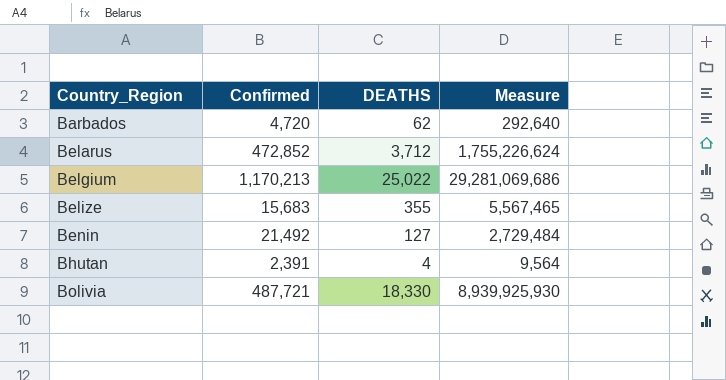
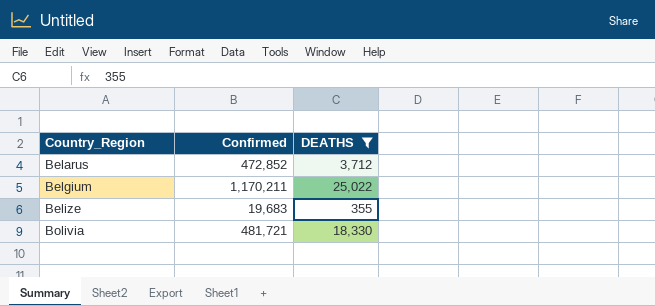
filter: none -> DEATHS >= 355
column Measure | formula: [Confirmed] * [DEATHS] -> none
Belgium | Confirmed: 1,170,213 -> 1,170,211
Belize | Confirmed: 15,683 -> 19,683
Bolivia | Confirmed: 487,721 -> 481,721

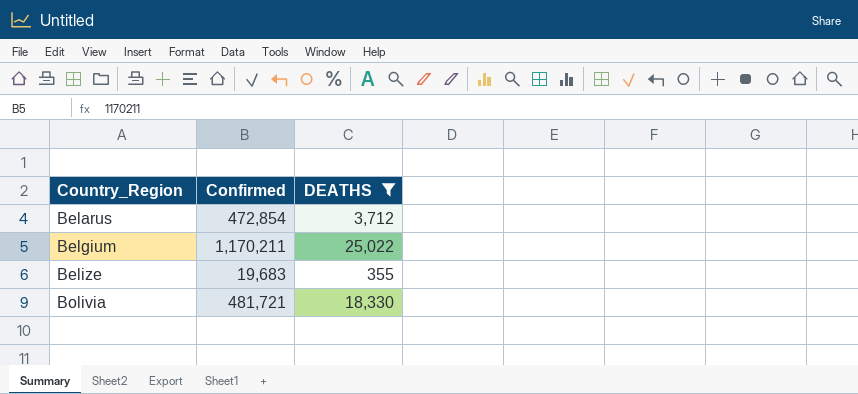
Belarus | Confirmed: 472,852 -> 472,854

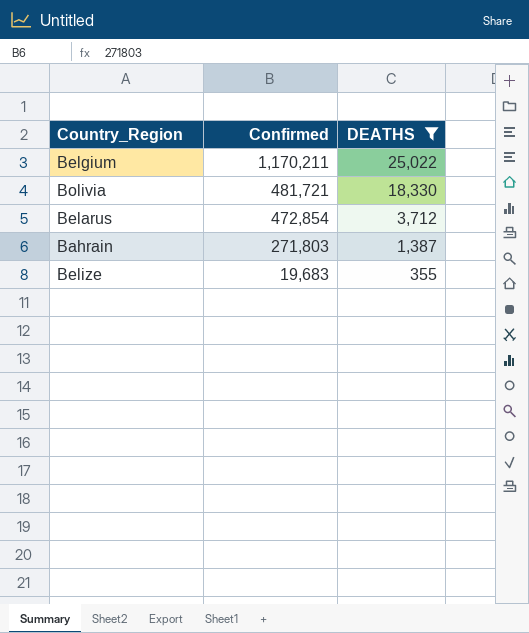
row order: Country_Region ascending -> Confirmed descending
row Bahrain: none -> 271,803 | 1,387

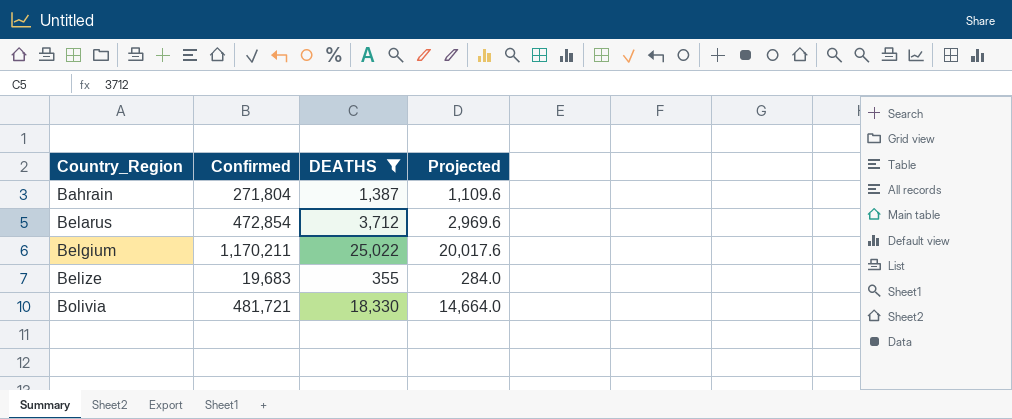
row order: Confirmed descending -> Country_Region ascending
column Projected | formula: none -> [DEATHS] * 0.8
Bahrain | Confirmed: 271,803 -> 271,804

